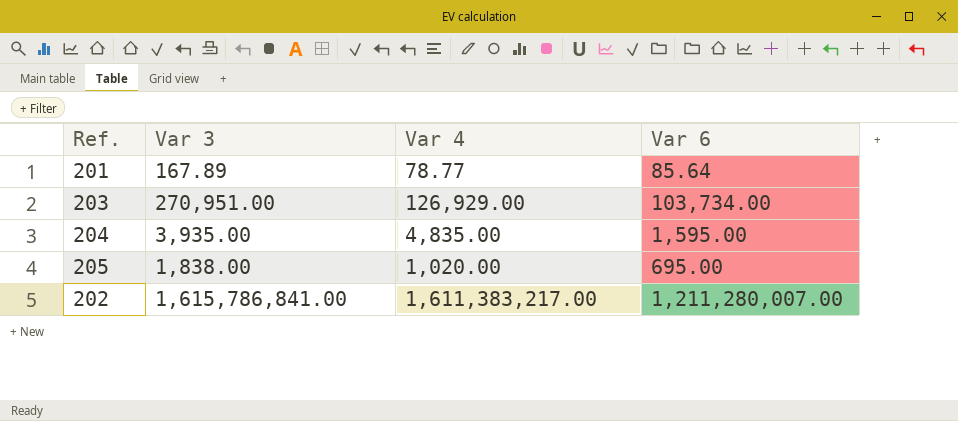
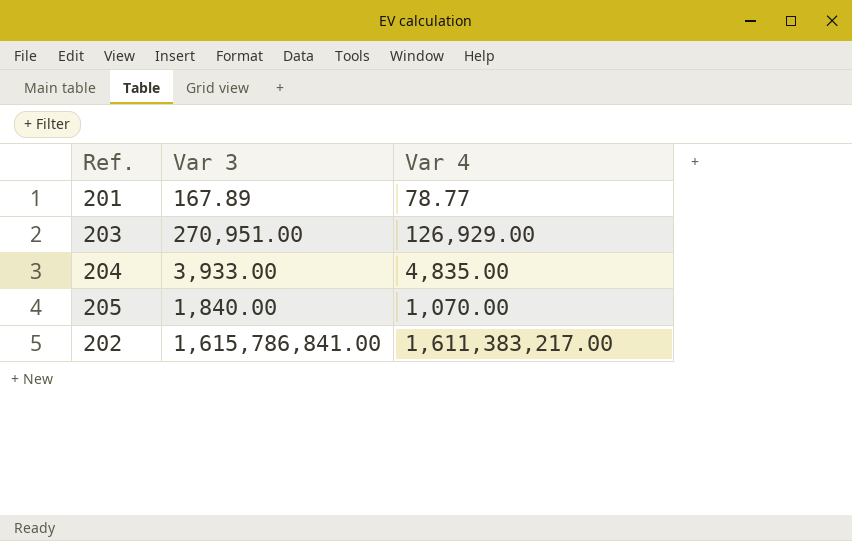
column Var 6 | position: 4 -> none
204 | Var 3: 3,935.00 -> 3,933.00
205 | Var 3: 1,838.00 -> 1,840.00
205 | Var 4: 1,020.00 -> 1,070.00

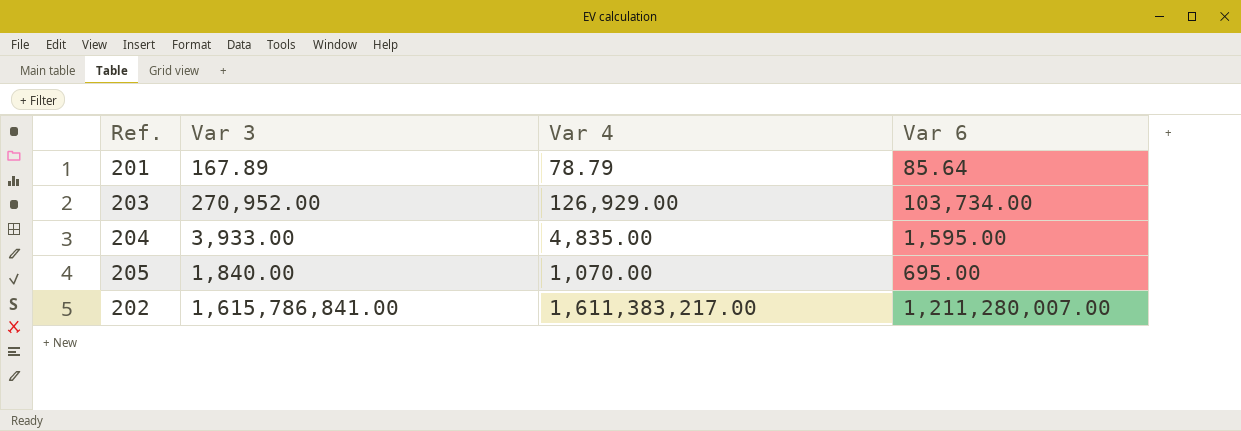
column Var 6 | position: none -> 4
201 | Var 4: 78.77 -> 78.79
203 | Var 3: 270,951.00 -> 270,952.00

